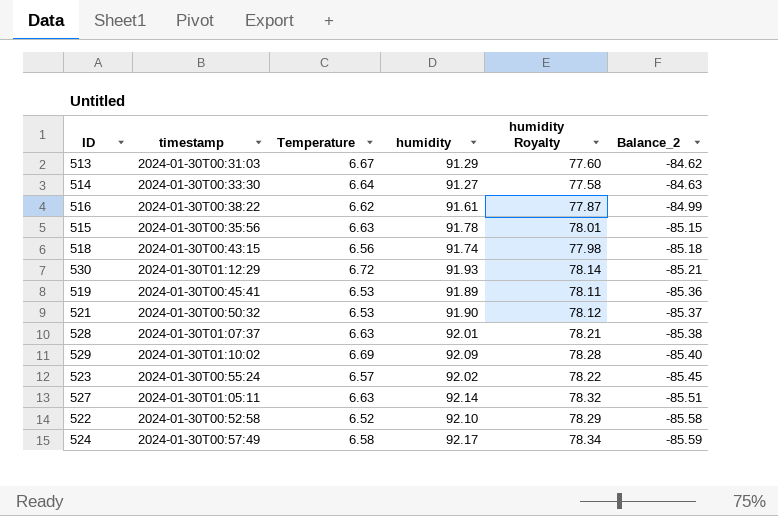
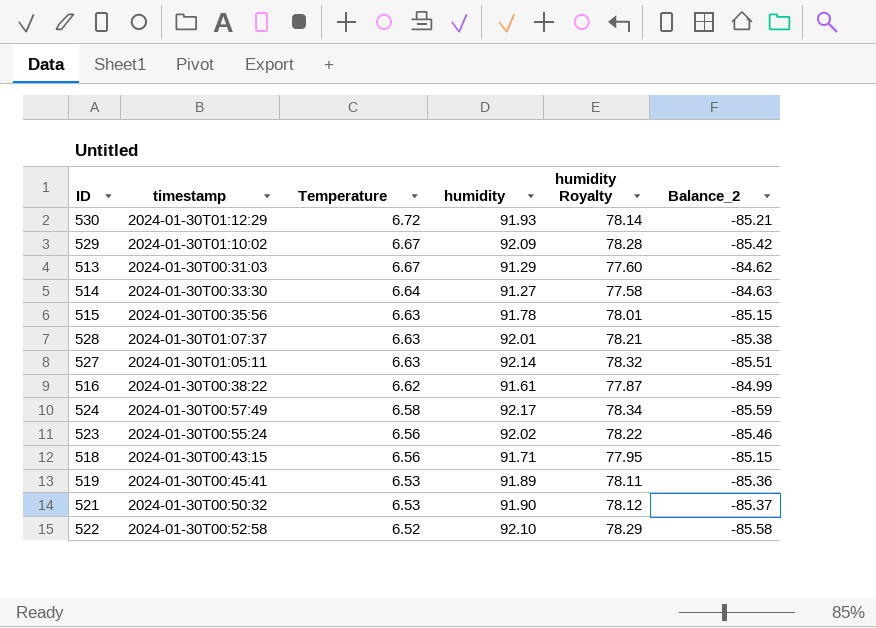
row order: Balance_2 descending -> Temperature descending
529 | Temperature: 6.69 -> 6.67
529 | Balance_2: -85.40 -> -85.42
523 | Temperature: 6.57 -> 6.56
523 | Balance_2: -85.45 -> -85.46
518 | humidity: 91.74 -> 91.71
518 | humidity Royalty: 77.98 -> 77.95
518 | Balance_2: -85.18 -> -85.15

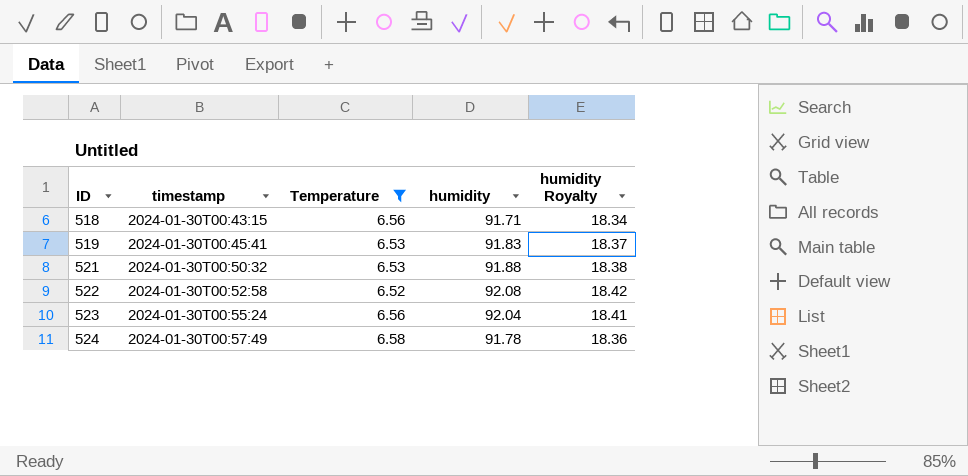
filter: none -> Temperature <= 6.58
row order: Temperature descending -> ID ascending
column Balance_2 | formula: [Temperature] - [humidity] -> none
column humidity Royalty | formula: [humidity] * 0.85 -> [humidity] * 0.2
519 | humidity: 91.89 -> 91.83
521 | humidity: 91.90 -> 91.88
522 | humidity: 92.10 -> 92.08
523 | humidity: 92.02 -> 92.04
524 | humidity: 92.17 -> 91.78

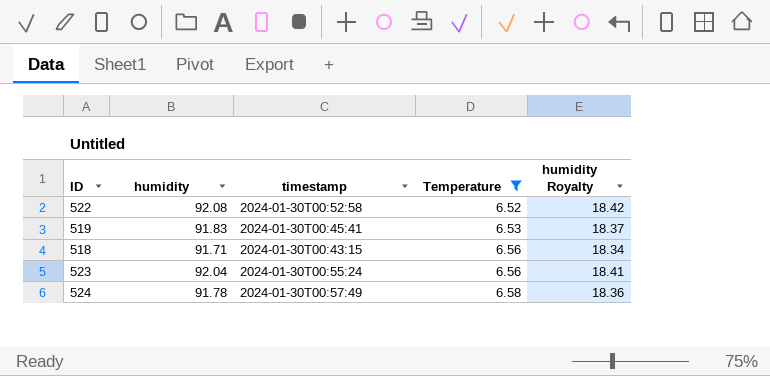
row order: ID ascending -> Temperature ascending
column humidity | position: 4 -> 2
row 521: 2024-01-30T00:50:32 | 6.53 | 91.88 | 18.38 -> none

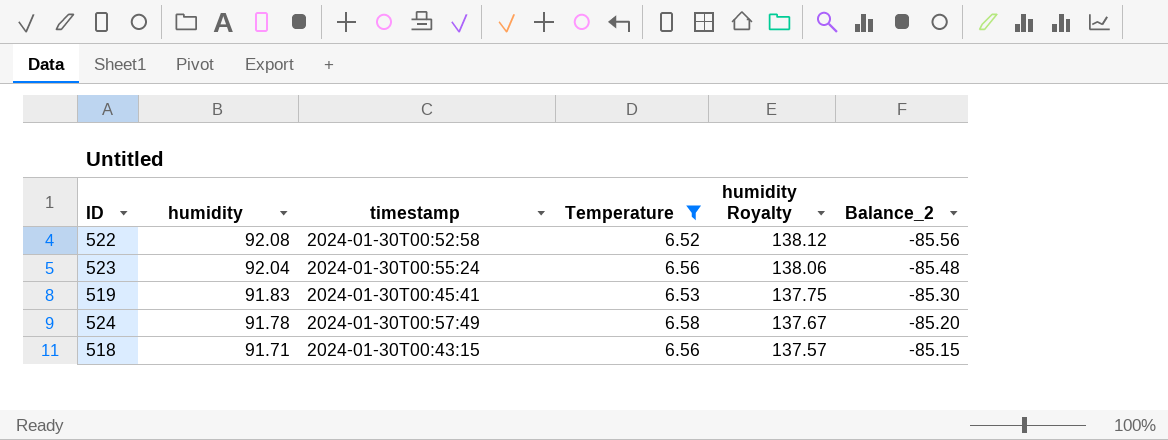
row order: Temperature ascending -> humidity descending
column humidity Royalty | formula: [humidity] * 0.2 -> [humidity] * 1.5
column Balance_2 | formula: none -> [Temperature] - [humidity]

